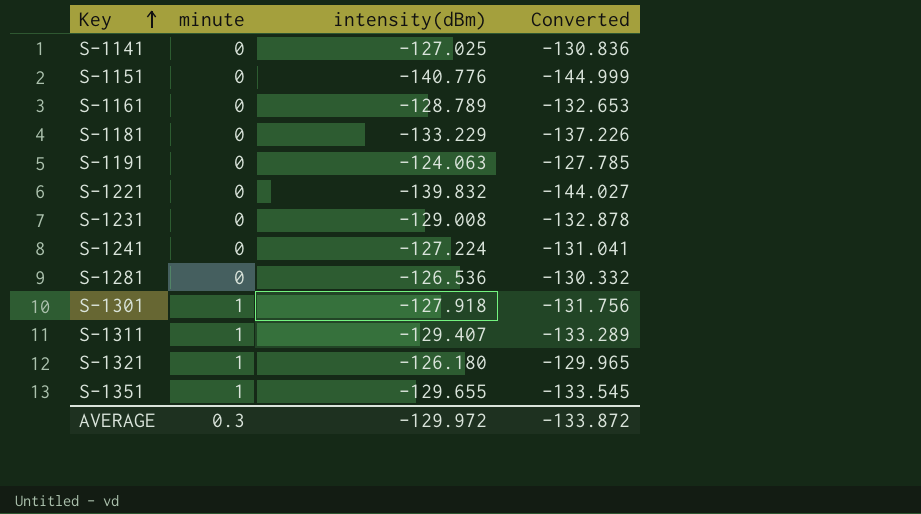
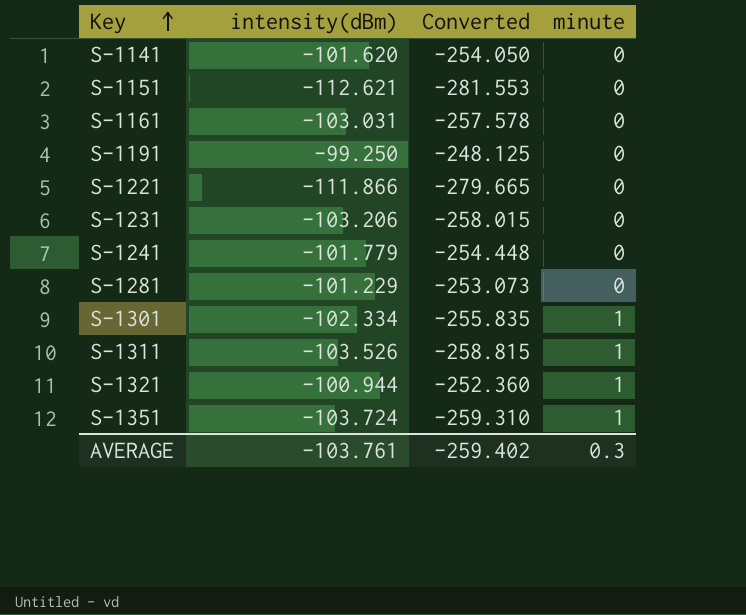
column Converted | formula: [intensity(dBm)] * 1.03 -> [intensity(dBm)] * 2.5
column minute | position: 2 -> 4
row S-1181: 0 | -133.229 | -137.226 -> none
S-1141 | intensity(dBm): -127.025 -> -101.620
S-1151 | intensity(dBm): -140.776 -> -112.621
S-1161 | intensity(dBm): -128.789 -> -103.031
S-1191 | intensity(dBm): -124.063 -> -99.250
S-1221 | intensity(dBm): -139.832 -> -111.866
S-1231 | intensity(dBm): -129.008 -> -103.206
S-1241 | intensity(dBm): -127.224 -> -101.779
S-1281 | intensity(dBm): -126.536 -> -101.229
S-1301 | intensity(dBm): -127.918 -> -102.334
S-1311 | intensity(dBm): -129.407 -> -103.526
S-1321 | intensity(dBm): -126.180 -> -100.944
S-1351 | intensity(dBm): -129.655 -> -103.724
AVERAGE | intensity(dBm): -129.972 -> -103.761
AVERAGE | Converted: -133.872 -> -259.402

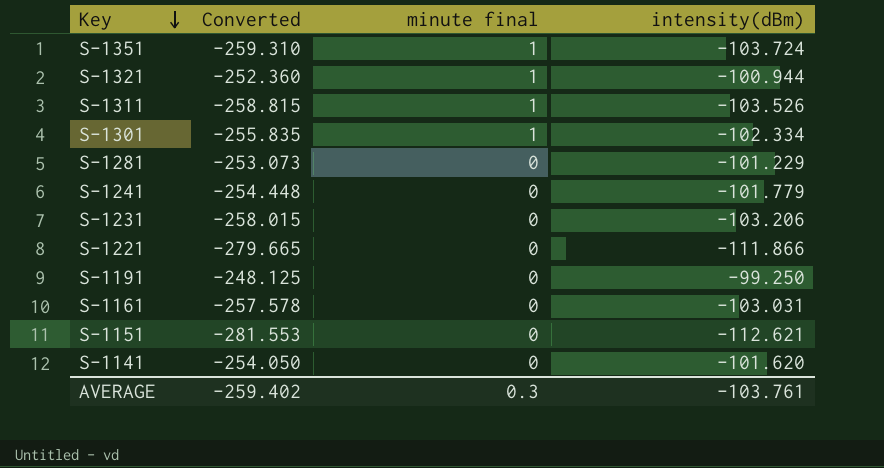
row order: Key ascending -> Key descending
column name: minute -> minute final
column intensity(dBm) | position: 2 -> 4

